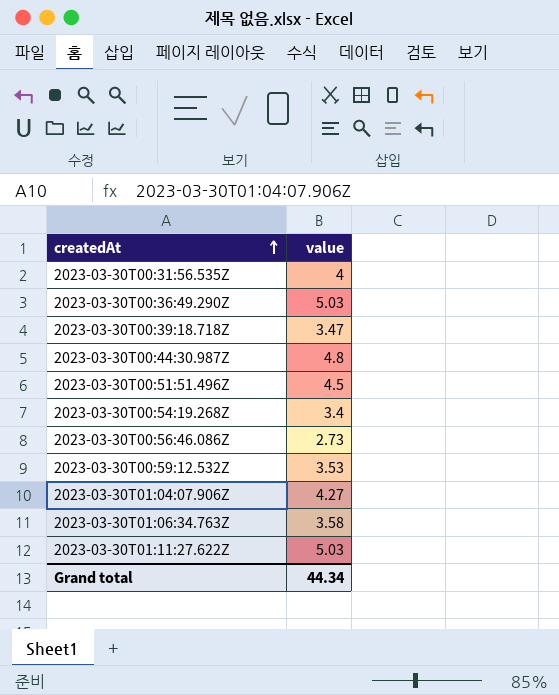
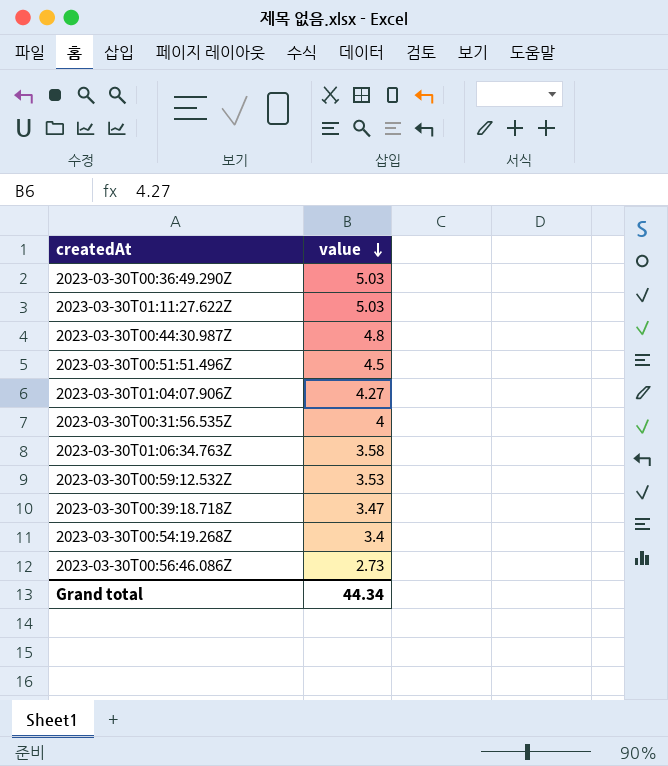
row order: createdAt ascending -> value descending

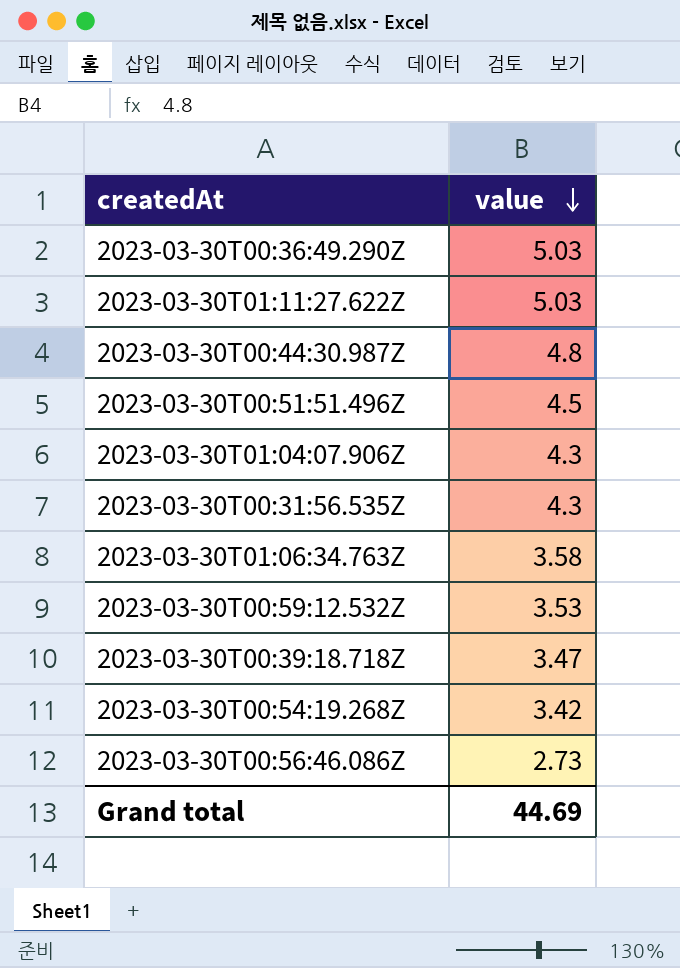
2023-03-30T01:04:07.906Z | value: 4.27 -> 4.3
2023-03-30T00:31:56.535Z | value: 4 -> 4.3
2023-03-30T00:54:19.268Z | value: 3.4 -> 3.42
Grand total | value: 44.34 -> 44.69

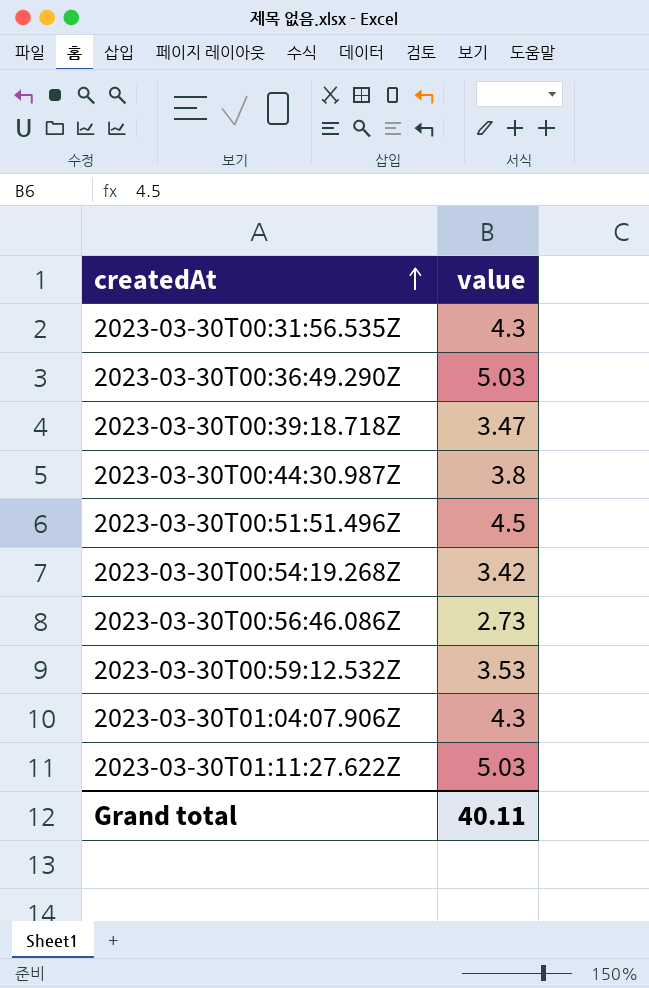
row order: value descending -> createdAt ascending
row 2023-03-30T01:06:34.763Z: 3.58 -> none
2023-03-30T00:44:30.987Z | value: 4.8 -> 3.8
Grand total | value: 44.69 -> 40.11

